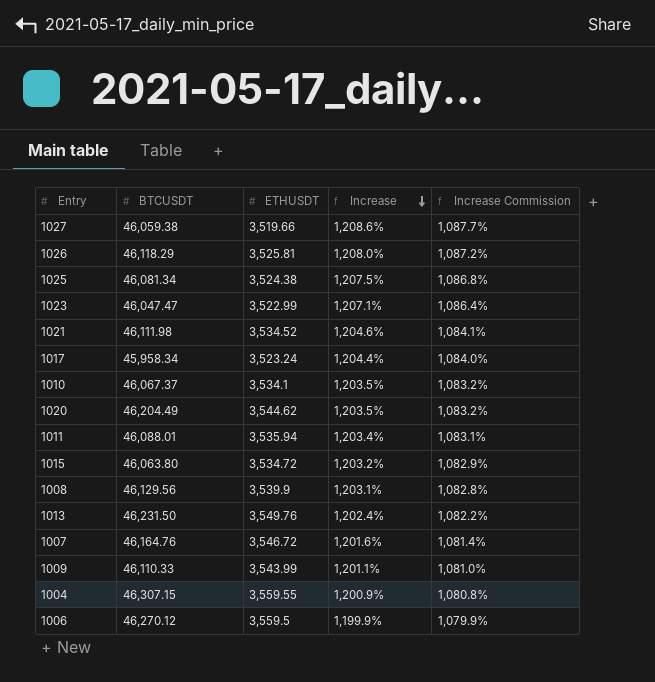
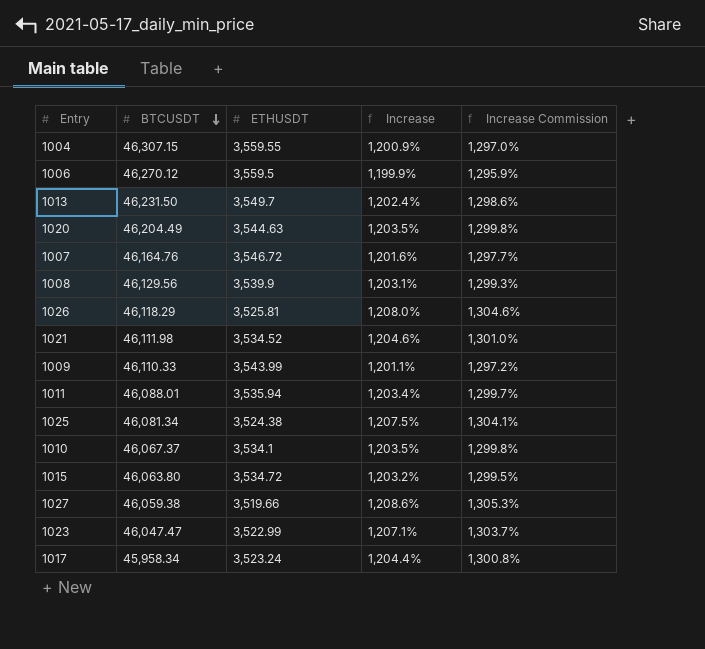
row order: Increase descending -> BTCUSDT descending
column Increase Commission | formula: [Increase] * 0.9 -> [Increase] * 1.08
1013 | ETHUSDT: 3,549.76 -> 3,549.7
1020 | ETHUSDT: 3,544.62 -> 3,544.63

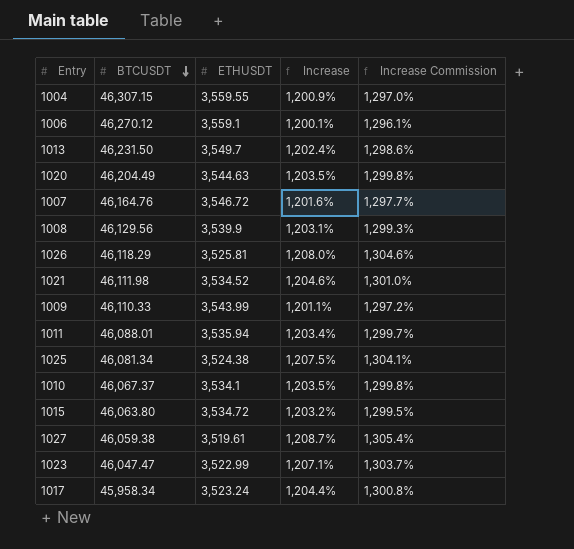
1006 | ETHUSDT: 3,559.5 -> 3,559.1
1006 | Increase: 1,199.9% -> 1,200.1%
1006 | Increase Commission: 1,295.9% -> 1,296.1%
1027 | ETHUSDT: 3,519.66 -> 3,519.61
1027 | Increase: 1,208.6% -> 1,208.7%
1027 | Increase Commission: 1,305.3% -> 1,305.4%

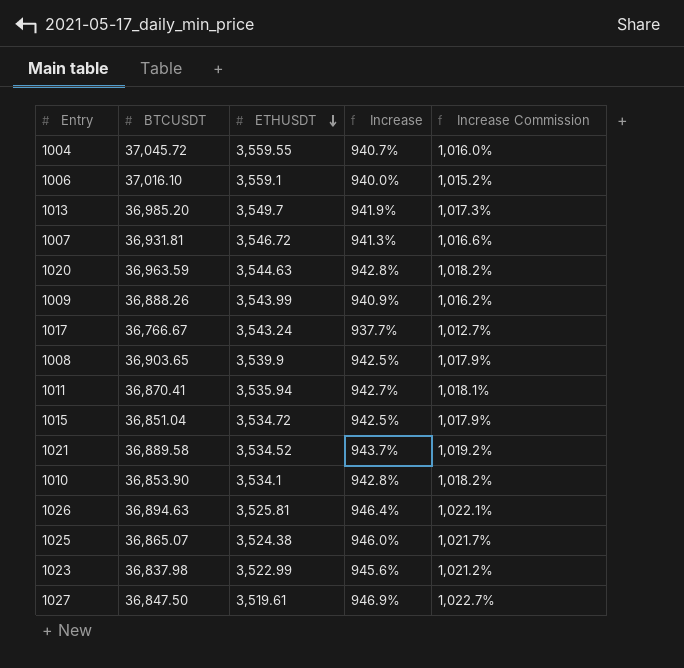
row order: BTCUSDT descending -> ETHUSDT descending
1004 | BTCUSDT: 46,307.15 -> 37,045.72
1004 | Increase: 1,200.9% -> 940.7%
1004 | Increase Commission: 1,297.0% -> 1,016.0%
1006 | BTCUSDT: 46,270.12 -> 37,016.10
1006 | Increase: 1,200.1% -> 940.0%
1006 | Increase Commission: 1,296.1% -> 1,015.2%
1013 | BTCUSDT: 46,231.50 -> 36,985.20
1013 | Increase: 1,202.4% -> 941.9%
1013 | Increase Commission: 1,298.6% -> 1,017.3%
1007 | BTCUSDT: 46,164.76 -> 36,931.81
1007 | Increase: 1,201.6% -> 941.3%
1007 | Increase Commission: 1,297.7% -> 1,016.6%
1020 | BTCUSDT: 46,204.49 -> 36,963.59
1020 | Increase: 1,203.5% -> 942.8%
1020 | Increase Commission: 1,299.8% -> 1,018.2%
1009 | BTCUSDT: 46,110.33 -> 36,888.26
1009 | Increase: 1,201.1% -> 940.9%
1009 | Increase Commission: 1,297.2% -> 1,016.2%
1017 | BTCUSDT: 45,958.34 -> 36,766.67
1017 | ETHUSDT: 3,523.24 -> 3,543.24
1017 | Increase: 1,204.4% -> 937.7%
1017 | Increase Commission: 1,300.8% -> 1,012.7%
1008 | BTCUSDT: 46,129.56 -> 36,903.65
1008 | Increase: 1,203.1% -> 942.5%
1008 | Increase Commission: 1,299.3% -> 1,017.9%
1011 | BTCUSDT: 46,088.01 -> 36,870.41
1011 | Increase: 1,203.4% -> 942.7%
1011 | Increase Commission: 1,299.7% -> 1,018.1%
1015 | BTCUSDT: 46,063.80 -> 36,851.04
1015 | Increase: 1,203.2% -> 942.5%
1015 | Increase Commission: 1,299.5% -> 1,017.9%
1021 | BTCUSDT: 46,111.98 -> 36,889.58
1021 | Increase: 1,204.6% -> 943.7%
1021 | Increase Commission: 1,301.0% -> 1,019.2%
1010 | BTCUSDT: 46,067.37 -> 36,853.90
1010 | Increase: 1,203.5% -> 942.8%
1010 | Increase Commission: 1,299.8% -> 1,018.2%
1026 | BTCUSDT: 46,118.29 -> 36,894.63
1026 | Increase: 1,208.0% -> 946.4%
1026 | Increase Commission: 1,304.6% -> 1,022.1%
1025 | BTCUSDT: 46,081.34 -> 36,865.07
1025 | Increase: 1,207.5% -> 946.0%
1025 | Increase Commission: 1,304.1% -> 1,021.7%
1023 | BTCUSDT: 46,047.47 -> 36,837.98
1023 | Increase: 1,207.1% -> 945.6%
1023 | Increase Commission: 1,303.7% -> 1,021.2%
1027 | BTCUSDT: 46,059.38 -> 36,847.50
1027 | Increase: 1,208.7% -> 946.9%
1027 | Increase Commission: 1,305.4% -> 1,022.7%

